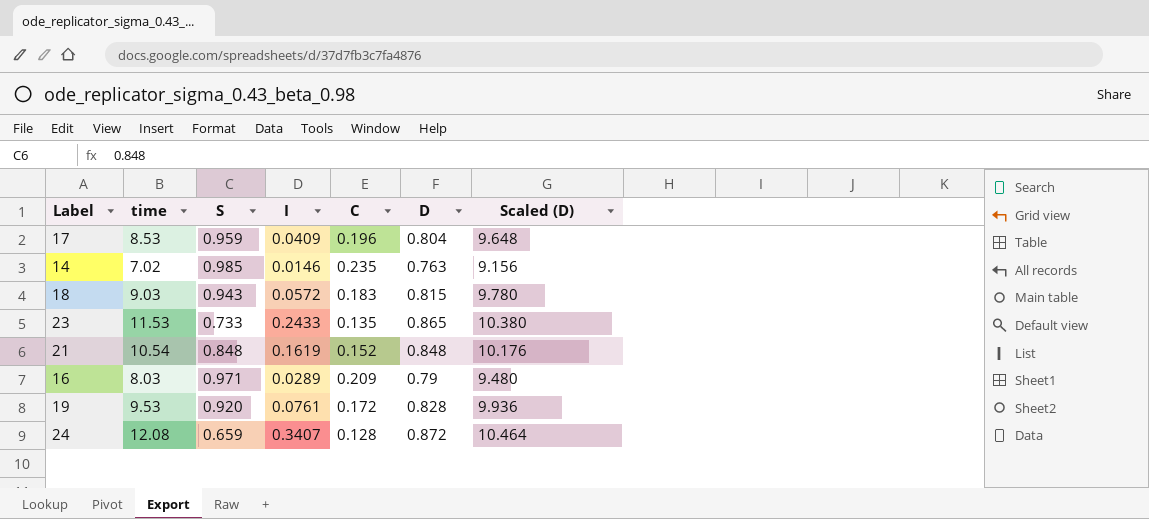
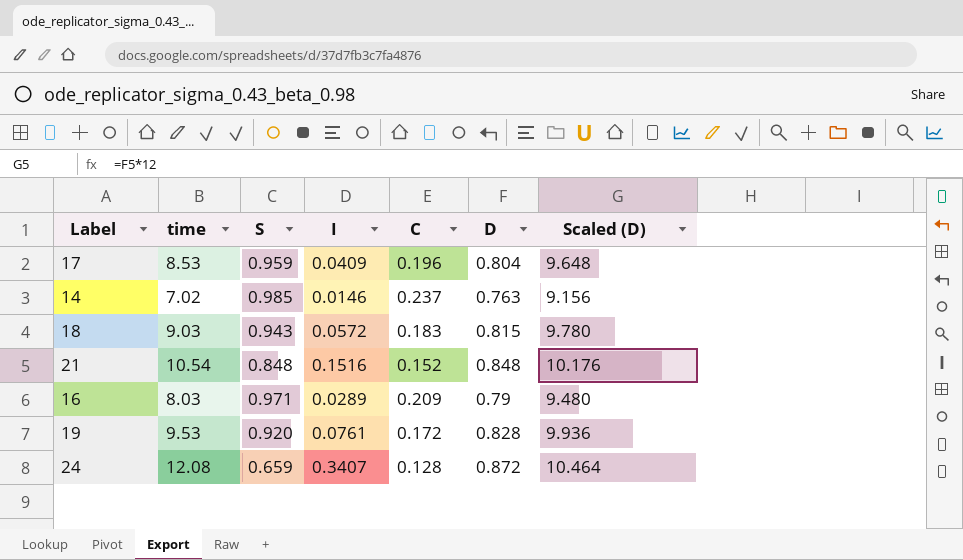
row 23: 11.53 | 0.733 | 0.2433 | 0.135 | 0.865 | 10.380 -> none
14 | C: 0.235 -> 0.237
21 | I: 0.1619 -> 0.1516

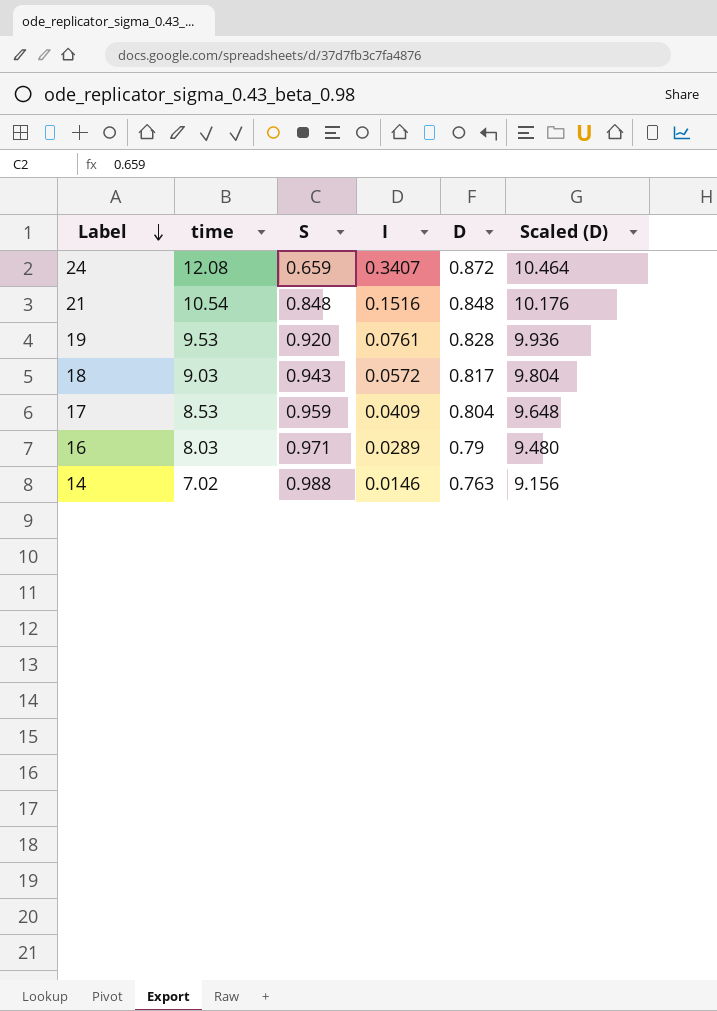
row order: none -> Label descending
column C | position: 5 -> none
18 | D: 0.815 -> 0.817
18 | Scaled (D): 9.780 -> 9.804
14 | S: 0.985 -> 0.988

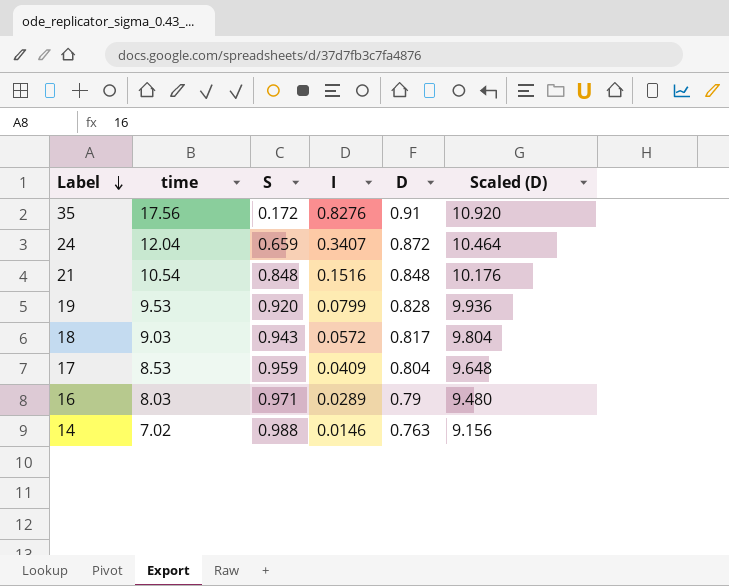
row 35: none -> 17.56 | 0.172 | 0.8276 | 0.91 | 10.920
24 | time: 12.08 -> 12.04
19 | I: 0.0761 -> 0.0799

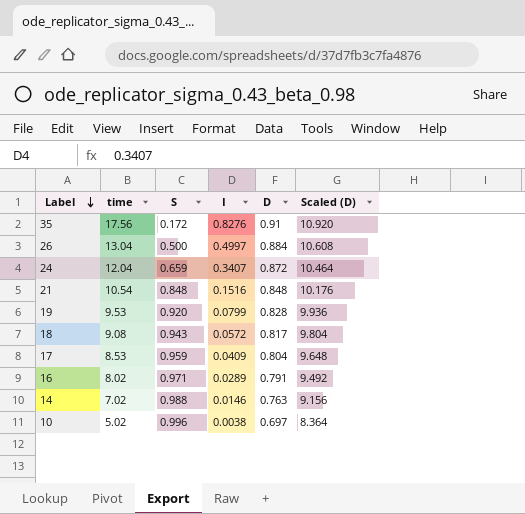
row 26: none -> 13.04 | 0.500 | 0.4997 | 0.884 | 10.608
18 | time: 9.03 -> 9.08
16 | time: 8.03 -> 8.02
16 | D: 0.79 -> 0.791
16 | Scaled (D): 9.480 -> 9.492
row 10: none -> 5.02 | 0.996 | 0.0038 | 0.697 | 8.364

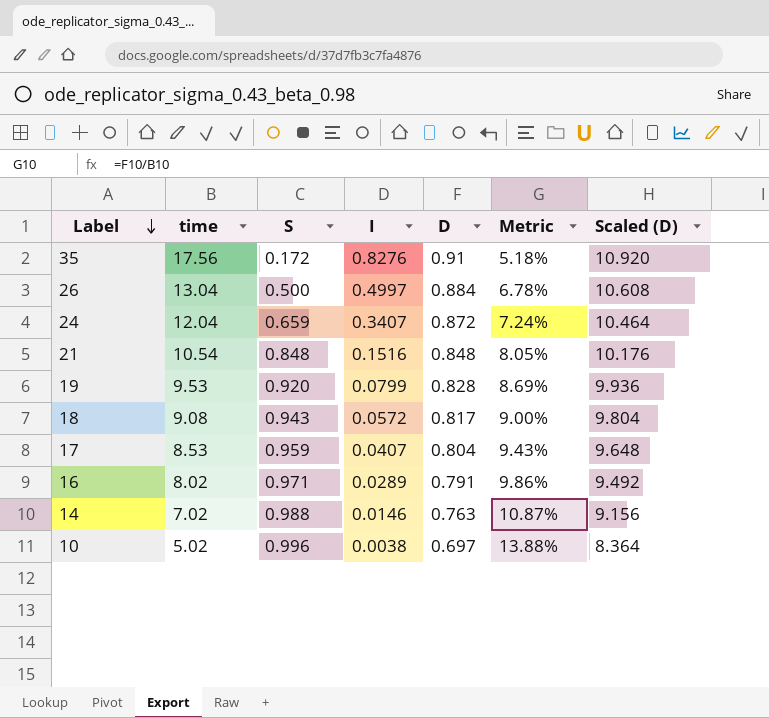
column Metric | formula: none -> [D] / [time]
17 | I: 0.0409 -> 0.0407

